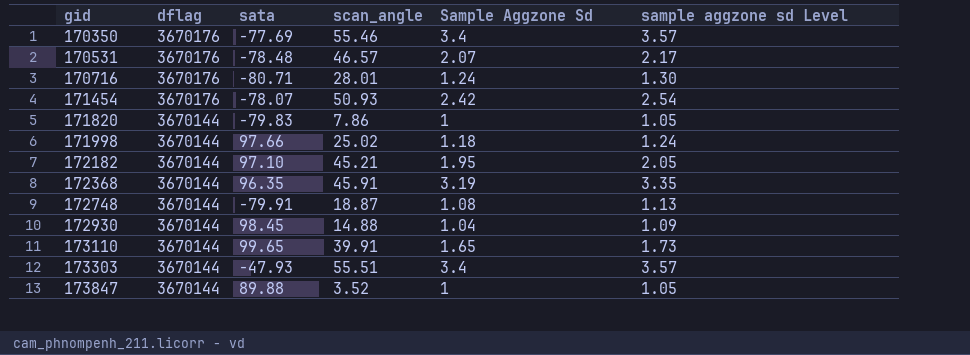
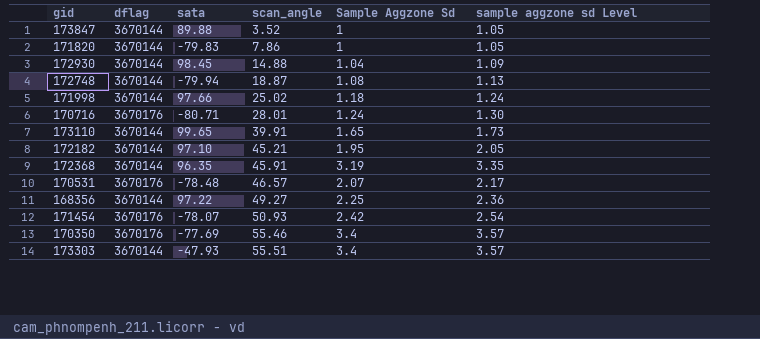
row order: gid ascending -> scan_angle ascending
172748 | sata: -79.91 -> -79.94
row 168356: none -> 3670144 | 97.22 | 49.27 | 2.25 | 2.36

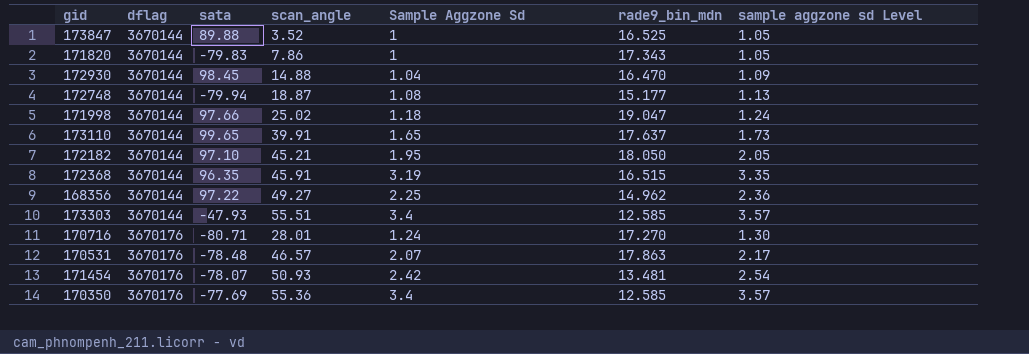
row order: scan_angle ascending -> dflag ascending
column rade9_bin_mdn | position: none -> 6
170350 | scan_angle: 55.46 -> 55.36

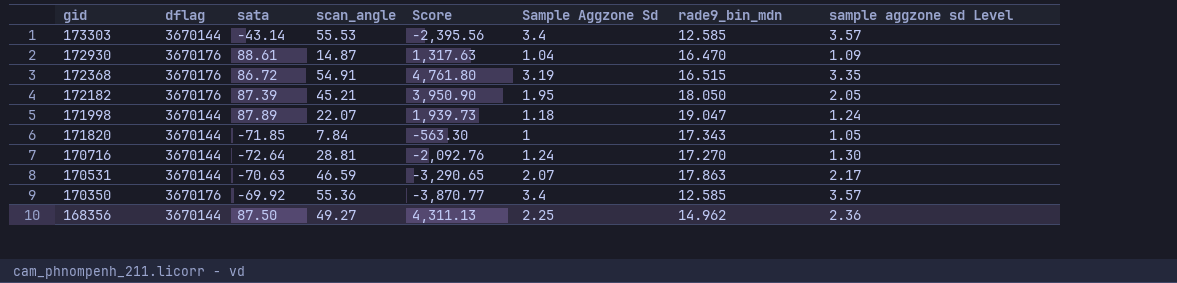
row order: dflag ascending -> gid descending
column Score | formula: none -> [sata] * [scan_angle]
row 173847: 3670144 | 89.88 | 3.52 | 1 | 16.525 | 1.05 -> none
row 172748: 3670144 | -79.94 | 18.87 | 1.08 | 15.177 | 1.13 -> none
row 173110: 3670144 | 99.65 | 39.91 | 1.65 | 17.637 | 1.73 -> none
row 171454: 3670176 | -78.07 | 50.93 | 2.42 | 13.481 | 2.54 -> none
173303 | sata: -47.93 -> -43.14
173303 | scan_angle: 55.51 -> 55.53
172930 | dflag: 3670144 -> 3670176
172930 | sata: 98.45 -> 88.61
172930 | scan_angle: 14.88 -> 14.87
172368 | dflag: 3670144 -> 3670176
172368 | sata: 96.35 -> 86.72
172368 | scan_angle: 45.91 -> 54.91
172182 | dflag: 3670144 -> 3670176
172182 | sata: 97.10 -> 87.39
171998 | sata: 97.66 -> 87.89
171998 | scan_angle: 25.02 -> 22.07
171820 | sata: -79.83 -> -71.85
171820 | scan_angle: 7.86 -> 7.84
170716 | dflag: 3670176 -> 3670144
170716 | sata: -80.71 -> -72.64
170716 | scan_angle: 28.01 -> 28.81
170531 | dflag: 3670176 -> 3670144
170531 | sata: -78.48 -> -70.63
170531 | scan_angle: 46.57 -> 46.59
170350 | sata: -77.69 -> -69.92
168356 | sata: 97.22 -> 87.50

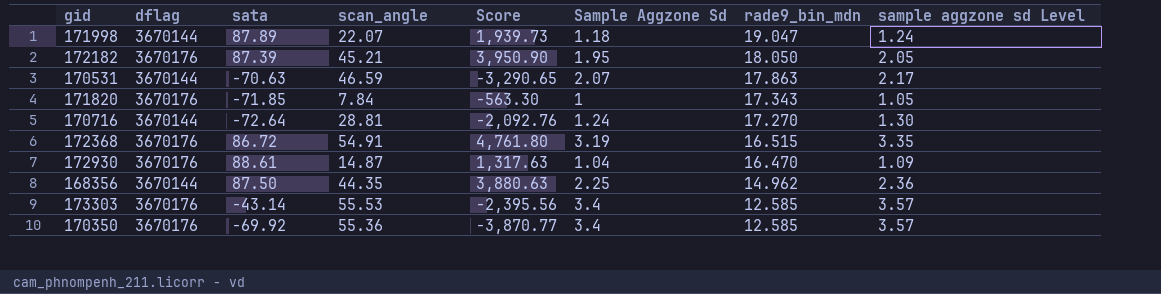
row order: gid descending -> rade9_bin_mdn descending
171820 | dflag: 3670144 -> 3670176
168356 | scan_angle: 49.27 -> 44.35
168356 | Score: 4,311.13 -> 3,880.63
173303 | dflag: 3670144 -> 3670176

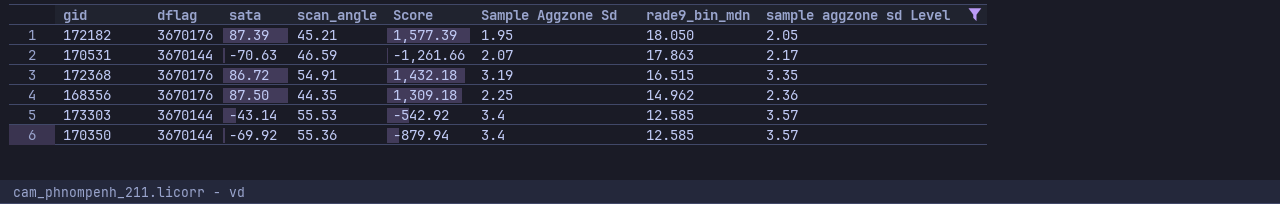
filter: none -> sample aggzone sd Level >= 2.05
column Score | formula: [sata] * [scan_angle] -> [sata] * [rade9_bin_mdn]
168356 | dflag: 3670144 -> 3670176
173303 | dflag: 3670176 -> 3670144
170350 | dflag: 3670176 -> 3670144

